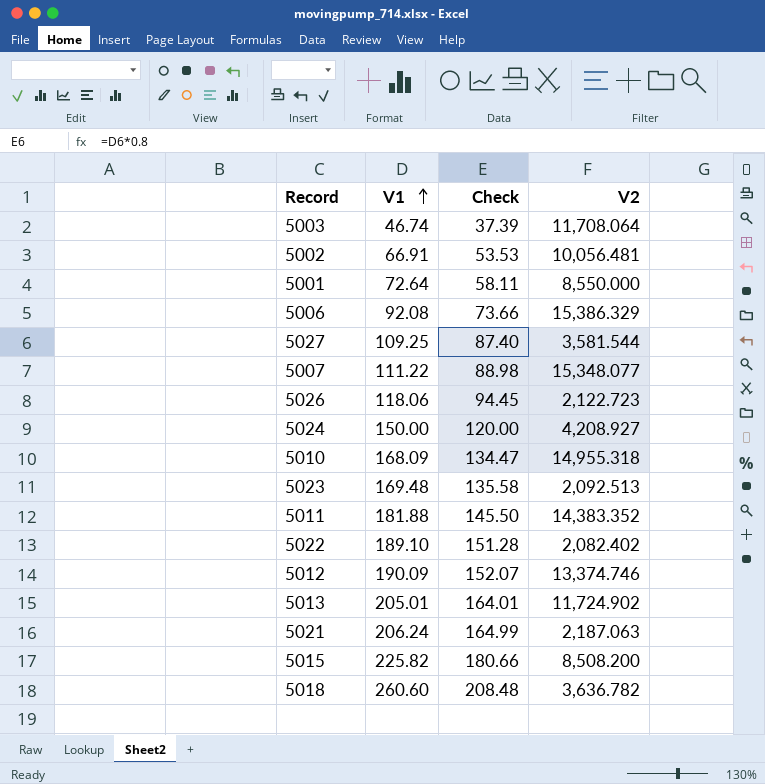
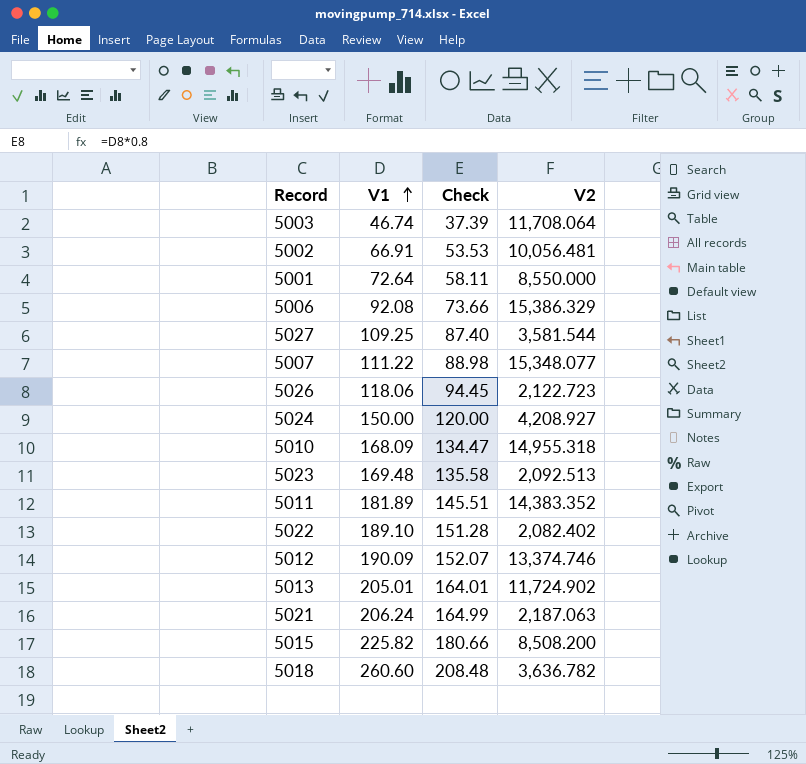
5011 | V1: 181.88 -> 181.89
5011 | Check: 145.50 -> 145.51

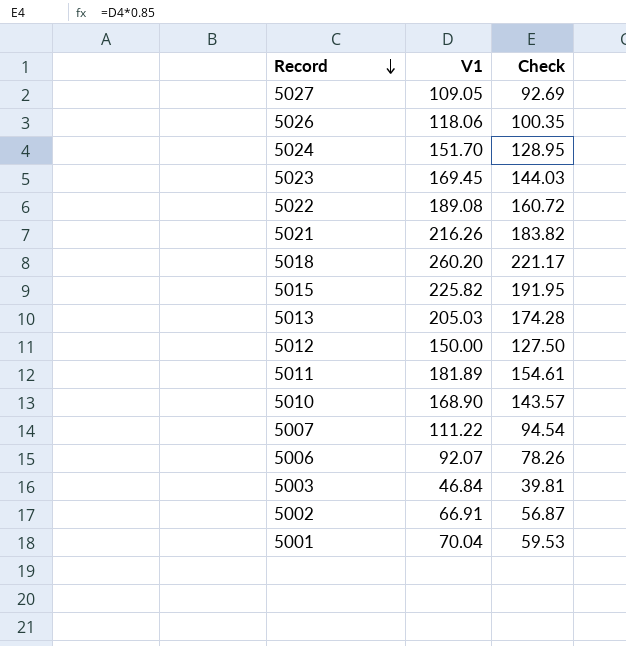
row order: V1 ascending -> Record descending
column V2 | position: 4 -> none
column Check | formula: [V1] * 0.8 -> [V1] * 0.85
5027 | V1: 109.25 -> 109.05
5024 | V1: 150.00 -> 151.70
5023 | V1: 169.48 -> 169.45
5022 | V1: 189.10 -> 189.08
5021 | V1: 206.24 -> 216.26
5018 | V1: 260.60 -> 260.20
5013 | V1: 205.01 -> 205.03
5012 | V1: 190.09 -> 150.00
5010 | V1: 168.09 -> 168.90
5006 | V1: 92.08 -> 92.07
5003 | V1: 46.74 -> 46.84
5001 | V1: 72.64 -> 70.04

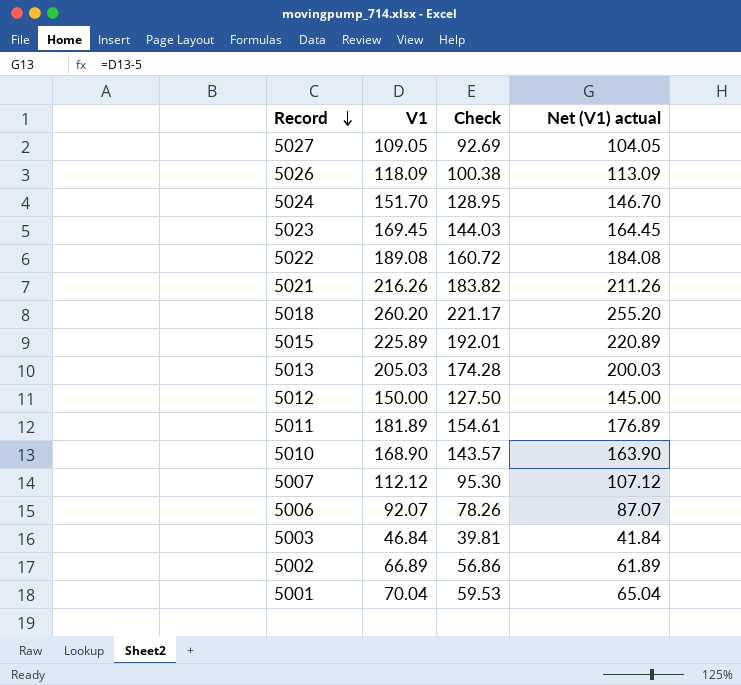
column Net (V1) actual | formula: none -> [V1] - 5
5026 | V1: 118.06 -> 118.09
5026 | Check: 100.35 -> 100.38
5015 | V1: 225.82 -> 225.89
5015 | Check: 191.95 -> 192.01
5007 | V1: 111.22 -> 112.12
5007 | Check: 94.54 -> 95.30
5002 | V1: 66.91 -> 66.89
5002 | Check: 56.87 -> 56.86

